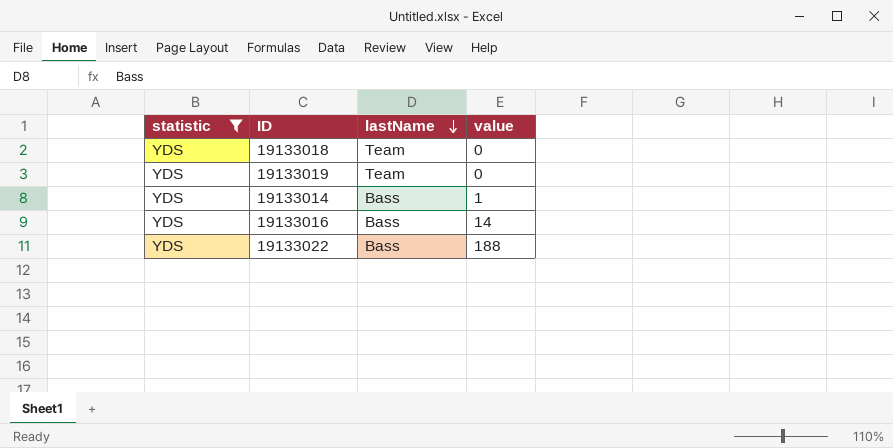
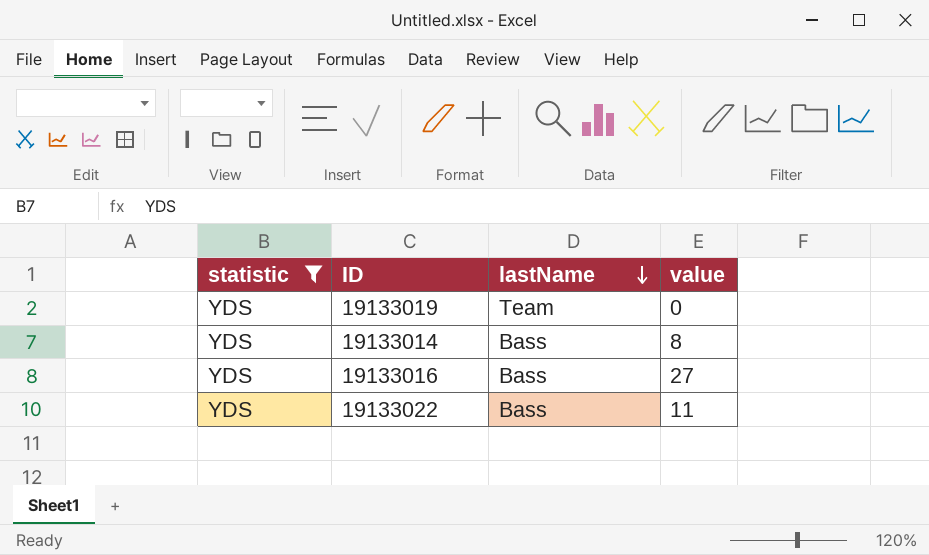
row 19133018: YDS | Team | 0 -> none
19133014 | value: 1 -> 8
19133016 | value: 14 -> 27
19133022 | value: 188 -> 11

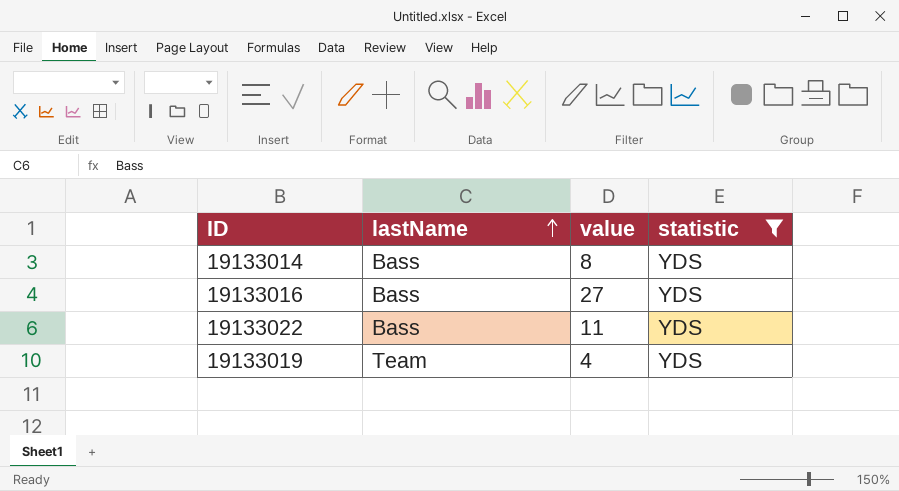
row order: lastName descending -> lastName ascending
column statistic | position: 1 -> 4
19133019 | value: 0 -> 4

